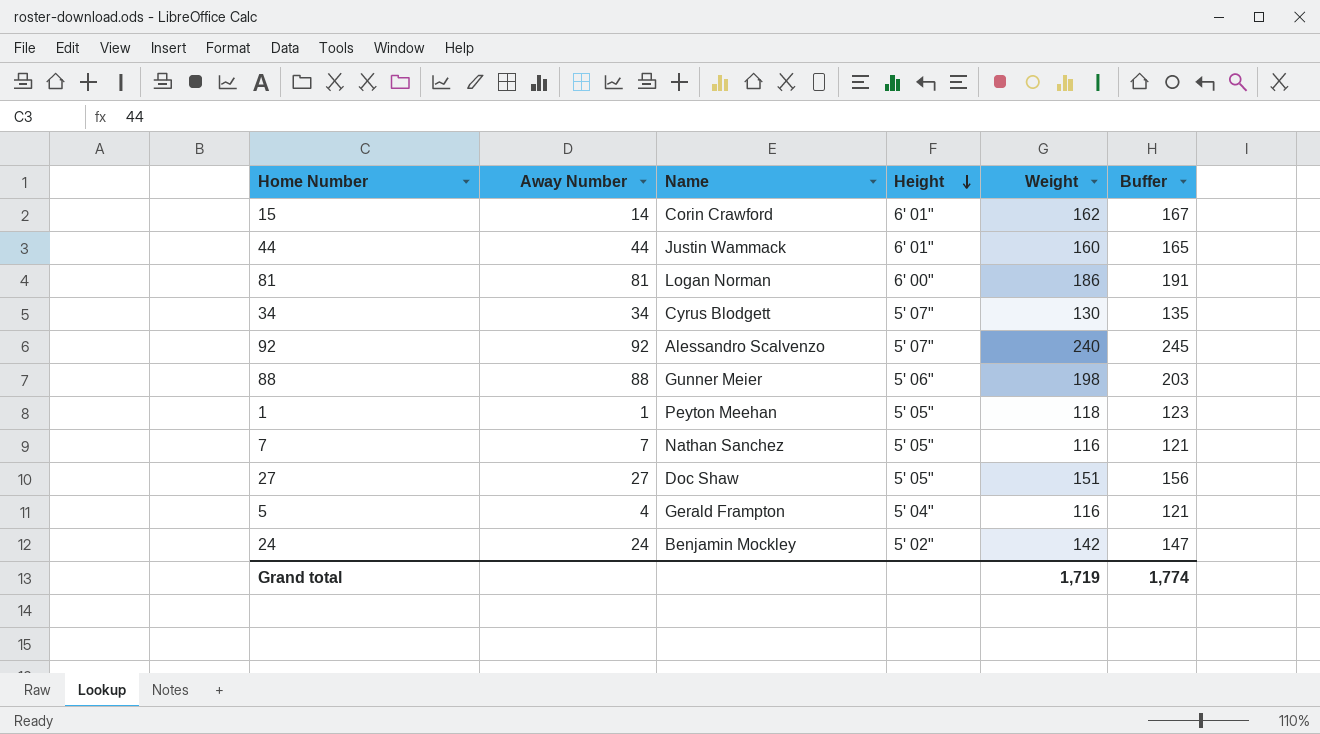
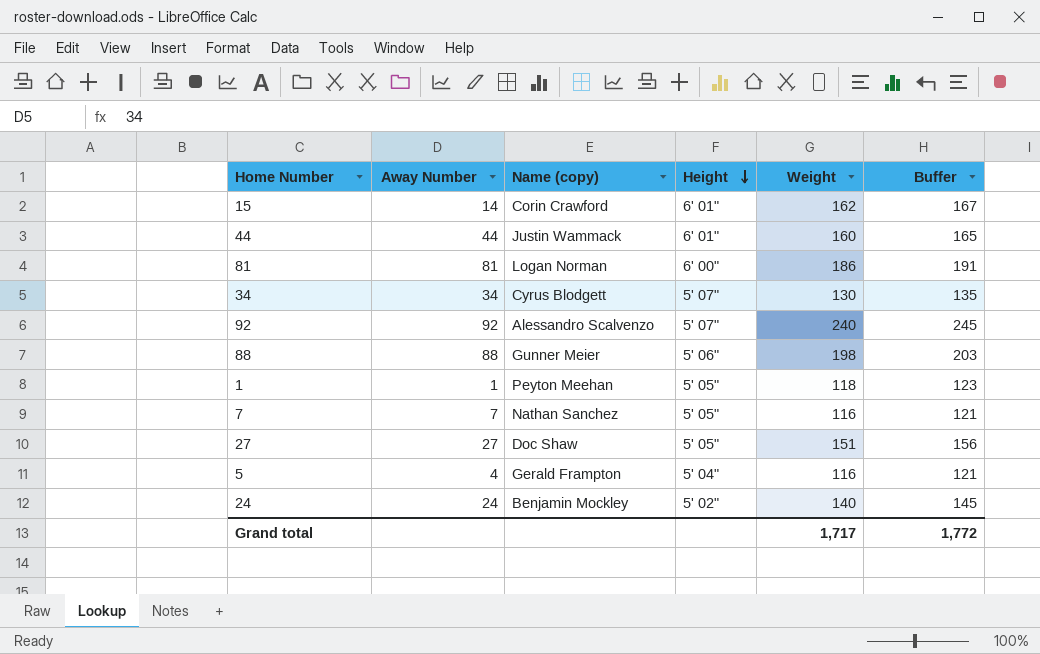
column name: Name -> Name (copy)
24 | Weight: 142 -> 140
24 | Buffer: 147 -> 145
Grand total | Weight: 1,719 -> 1,717
Grand total | Buffer: 1,774 -> 1,772

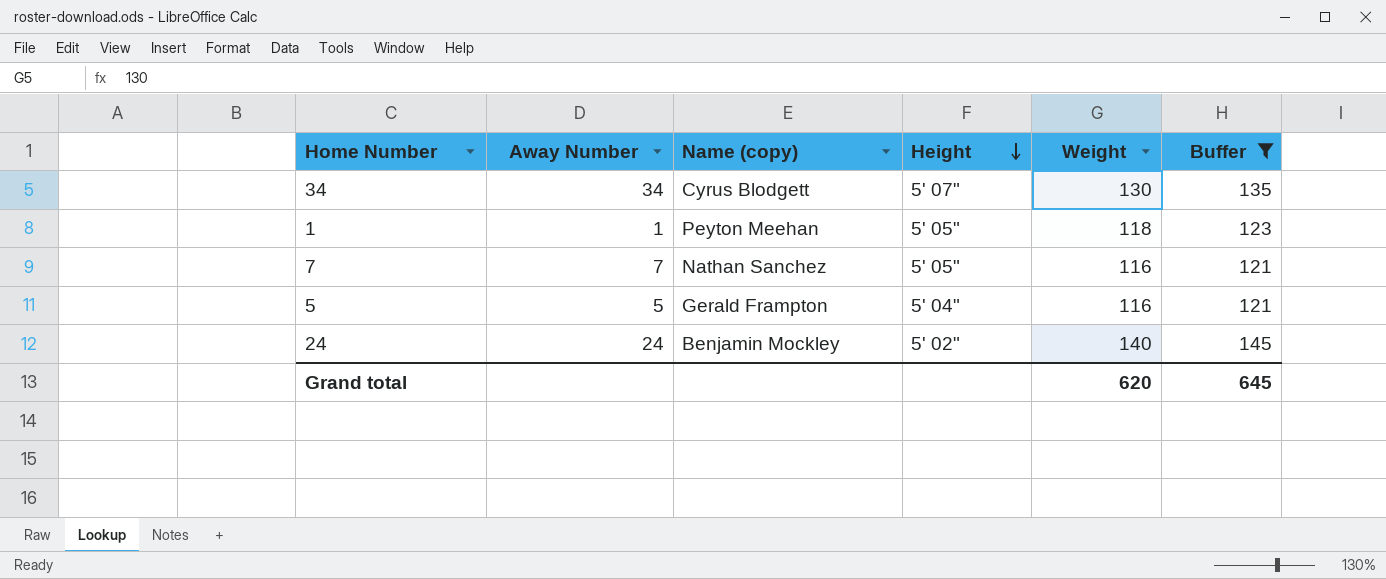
filter: none -> Buffer <= 145
5 | Away Number: 4 -> 5
Grand total | Weight: 1,717 -> 620
Grand total | Buffer: 1,772 -> 645

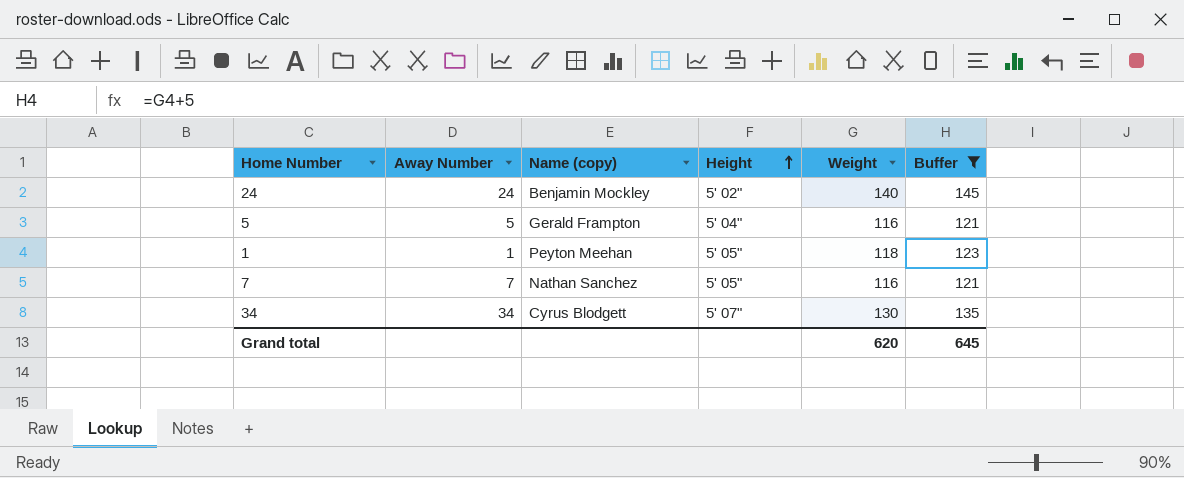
row order: Height descending -> Height ascending

